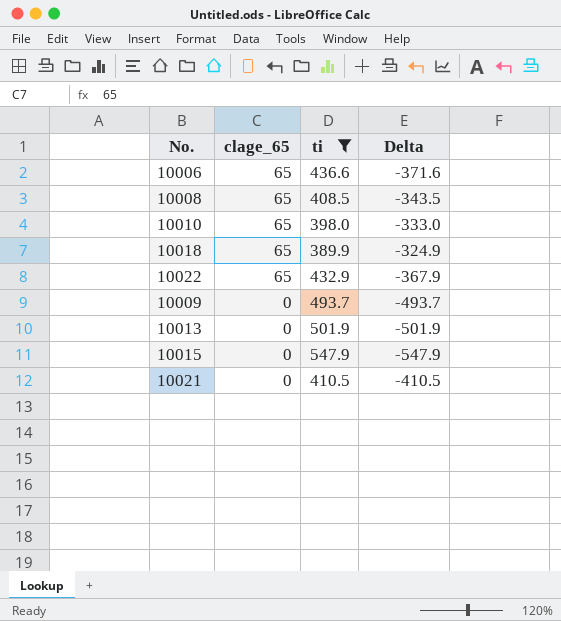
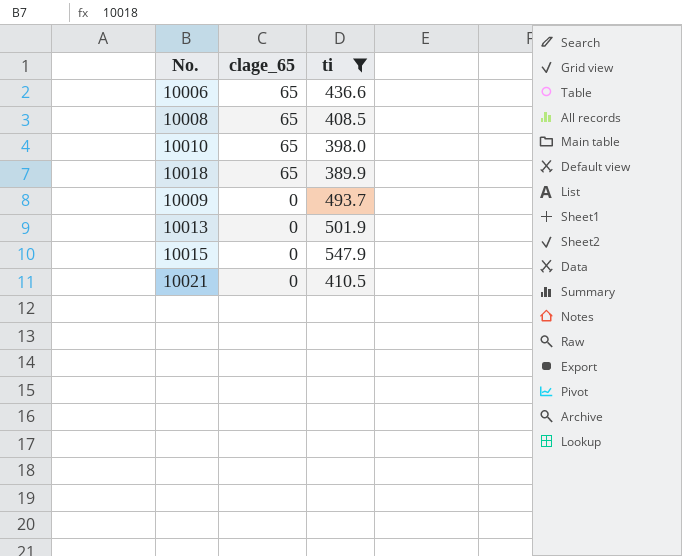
column Delta | formula: [clage_65] - [ti] -> none
row 10022: 65 | 432.9 | -367.9 -> none

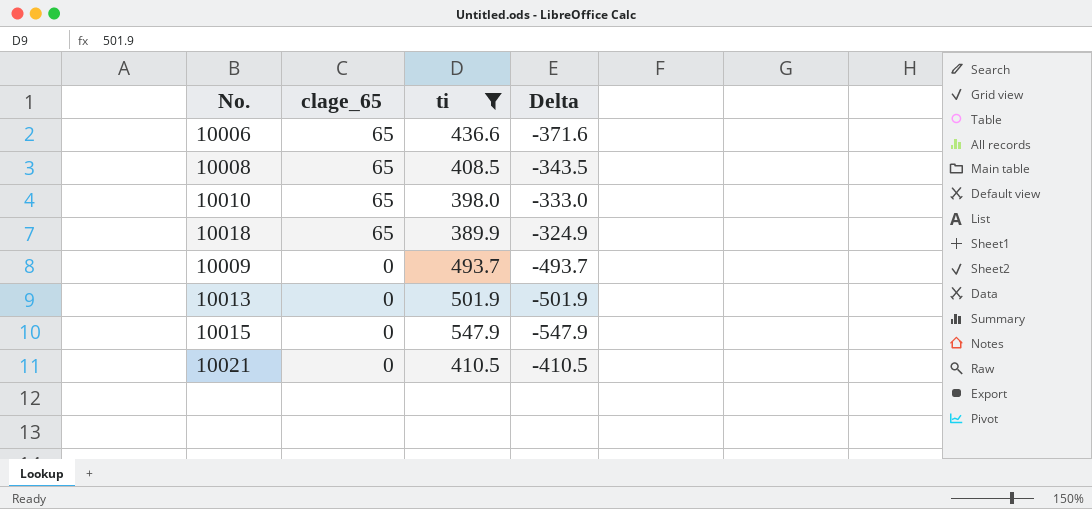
column Delta | formula: none -> [clage_65] - [ti]

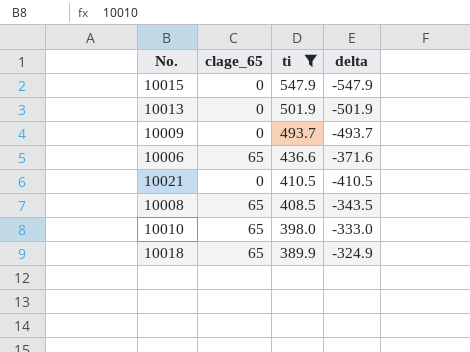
row order: clage_65 descending -> ti descending
column name: Delta -> delta

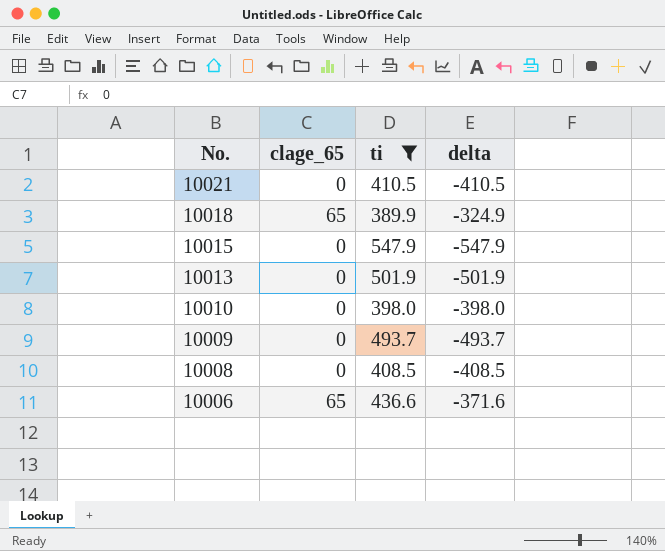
row order: ti descending -> No. descending
10010 | clage_65: 65 -> 0
10010 | delta: -333.0 -> -398.0
10008 | clage_65: 65 -> 0
10008 | delta: -343.5 -> -408.5

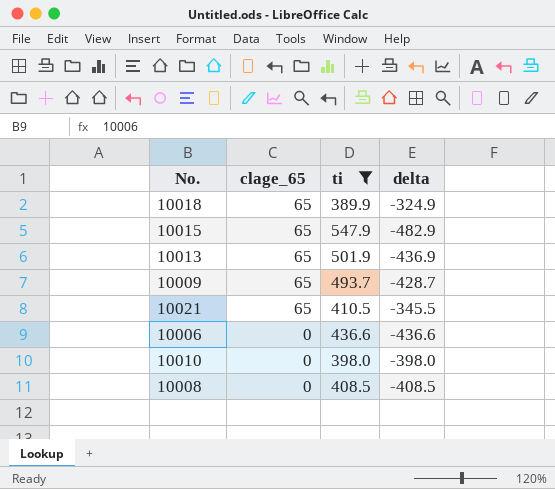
row order: No. descending -> clage_65 descending
10015 | clage_65: 0 -> 65
10015 | delta: -547.9 -> -482.9
10013 | clage_65: 0 -> 65
10013 | delta: -501.9 -> -436.9
10009 | clage_65: 0 -> 65
10009 | delta: -493.7 -> -428.7
10021 | clage_65: 0 -> 65
10021 | delta: -410.5 -> -345.5
10006 | clage_65: 65 -> 0
10006 | delta: -371.6 -> -436.6

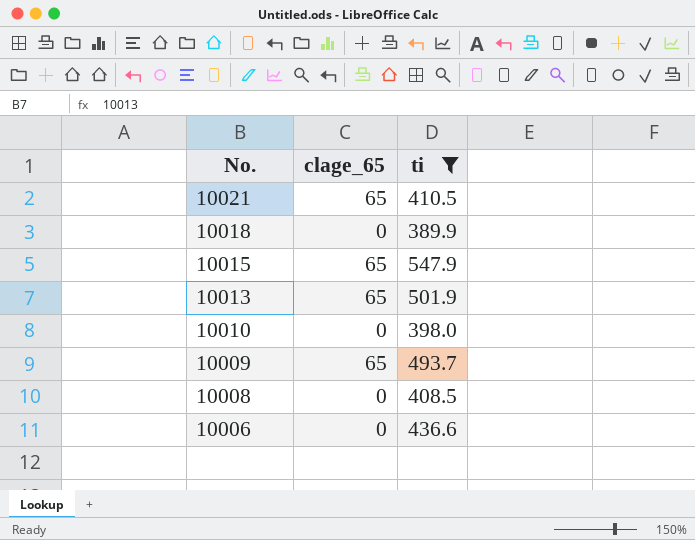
row order: clage_65 descending -> No. descending
column delta | formula: [clage_65] - [ti] -> none
10018 | clage_65: 65 -> 0

